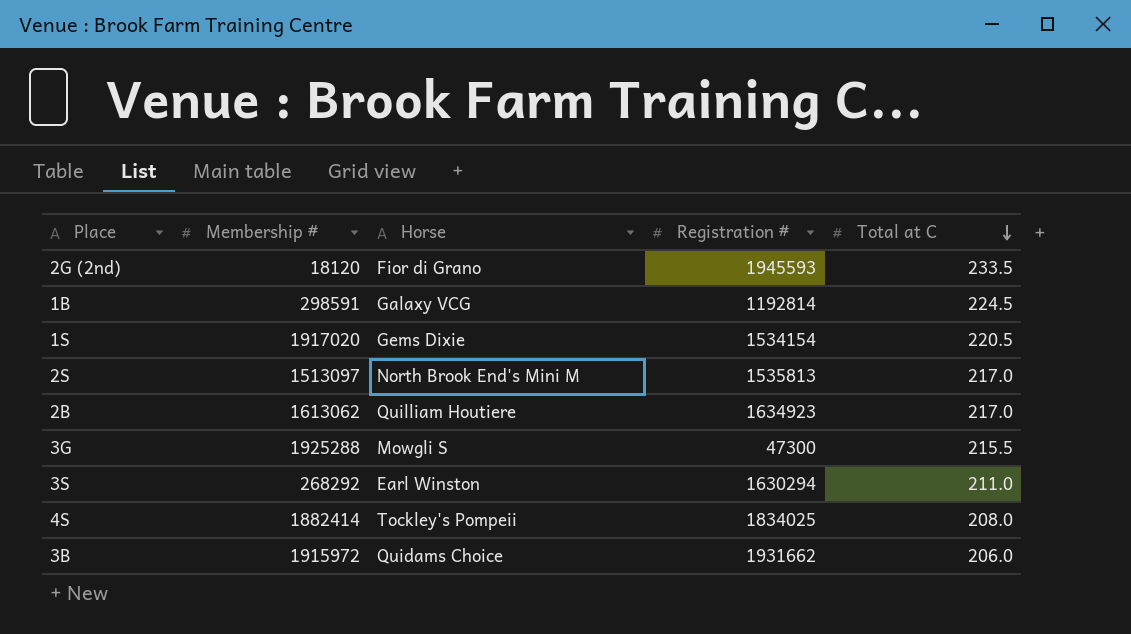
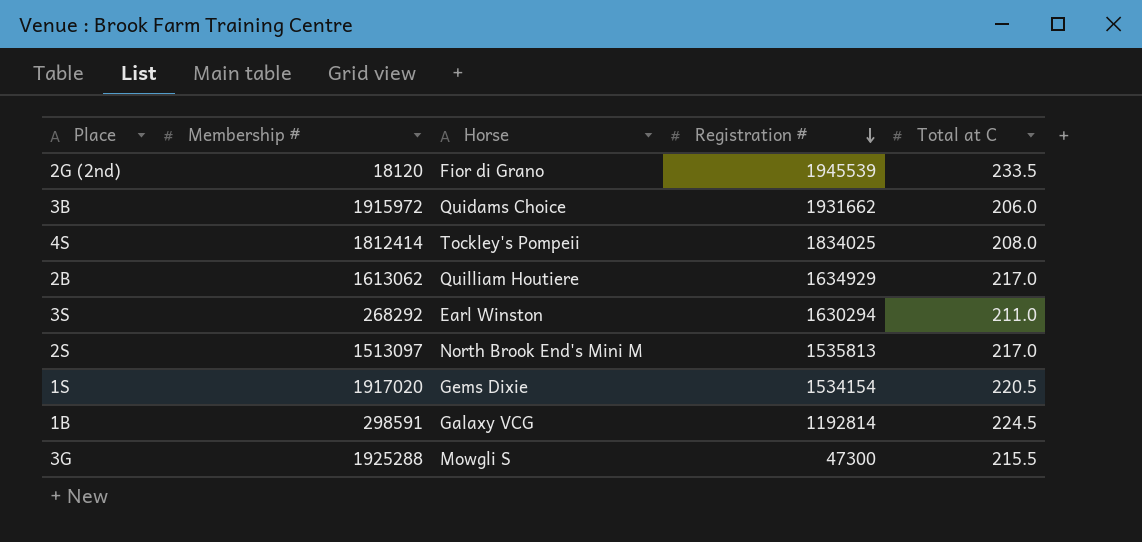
row order: Total at C descending -> Registration # descending
2G (2nd) | Registration #: 1945593 -> 1945539
4S | Membership #: 1882414 -> 1812414
2B | Registration #: 1634923 -> 1634929

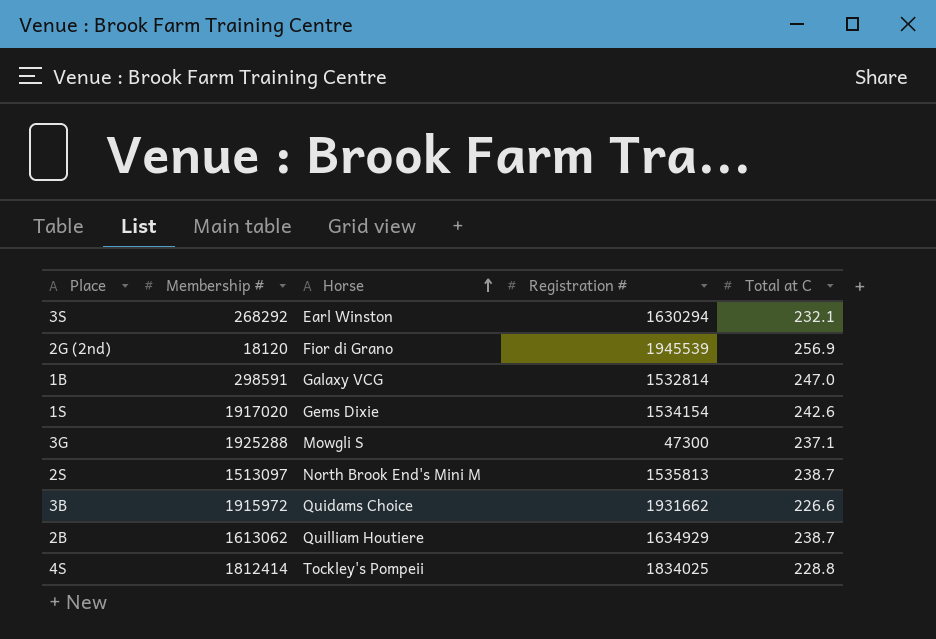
row order: Registration # descending -> Horse ascending
3S | Total at C: 211.0 -> 232.1
2G (2nd) | Total at C: 233.5 -> 256.9
1B | Registration #: 1192814 -> 1532814
1B | Total at C: 224.5 -> 247.0
1S | Total at C: 220.5 -> 242.6
3G | Total at C: 215.5 -> 237.1
2S | Total at C: 217.0 -> 238.7
3B | Total at C: 206.0 -> 226.6
2B | Total at C: 217.0 -> 238.7
4S | Total at C: 208.0 -> 228.8

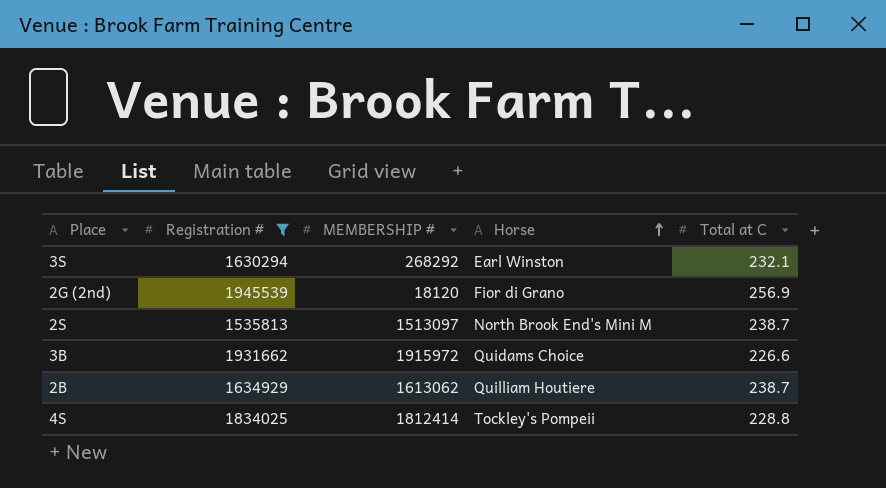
filter: none -> Registration # >= 1535813
column Registration # | position: 4 -> 2
column name: Membership # -> MEMBERSHIP #

